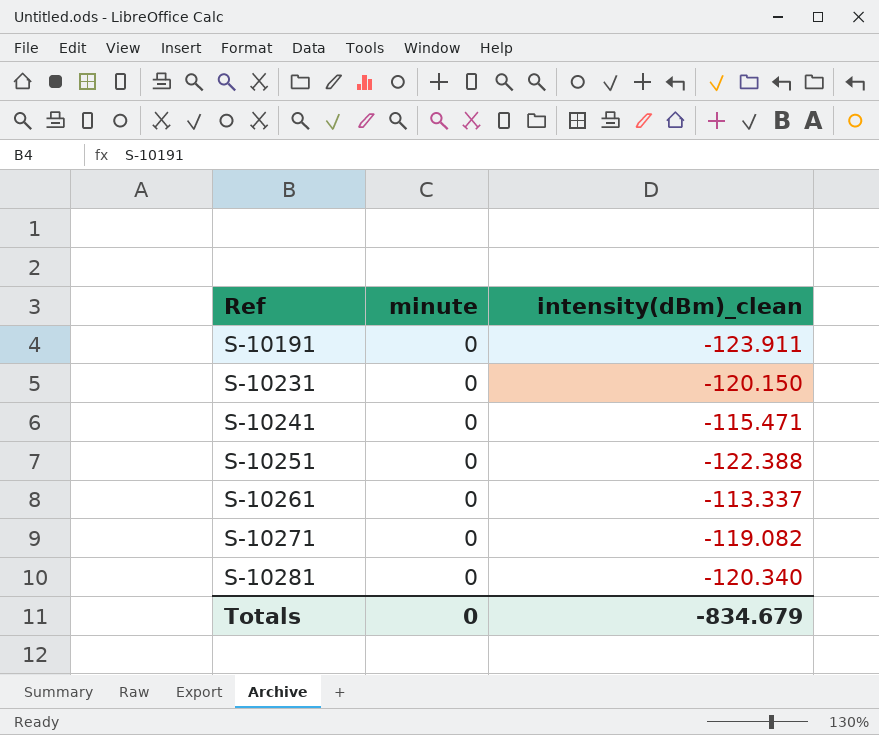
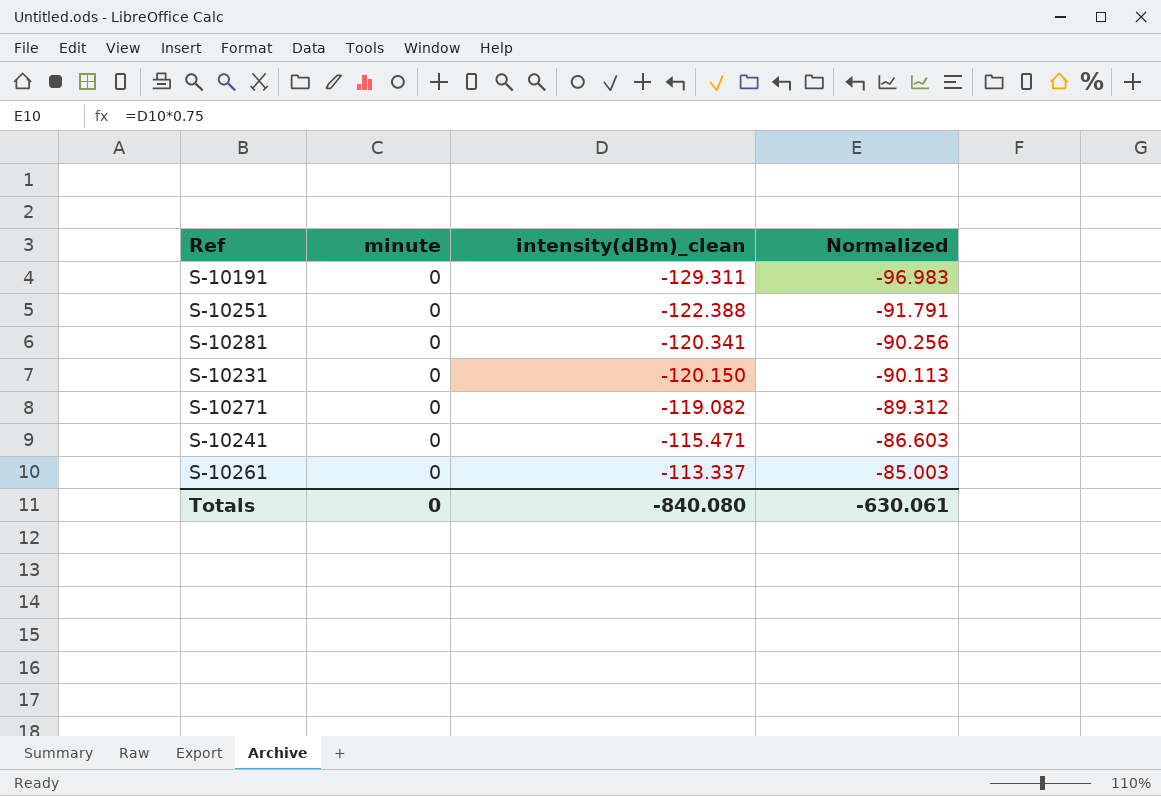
row order: Ref ascending -> intensity(dBm)_clean ascending
column Normalized | formula: none -> [intensity(dBm)_clean] * 0.75
S-10191 | intensity(dBm)_clean: -123.911 -> -129.311
S-10281 | intensity(dBm)_clean: -120.340 -> -120.341
Totals | intensity(dBm)_clean: -834.679 -> -840.080

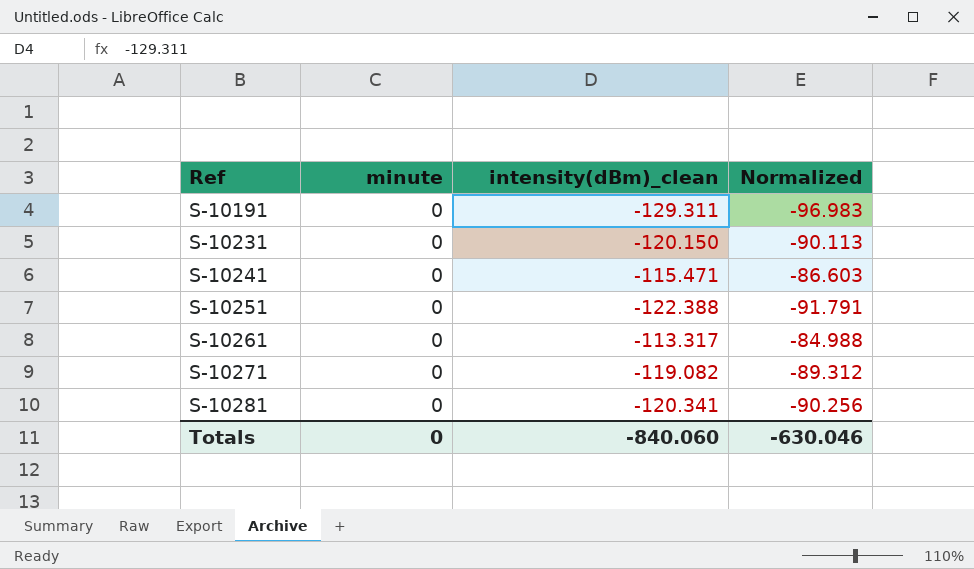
row order: intensity(dBm)_clean ascending -> Ref ascending
S-10261 | intensity(dBm)_clean: -113.337 -> -113.317
S-10261 | Normalized: -85.003 -> -84.988
Totals | intensity(dBm)_clean: -840.080 -> -840.060
Totals | Normalized: -630.061 -> -630.046

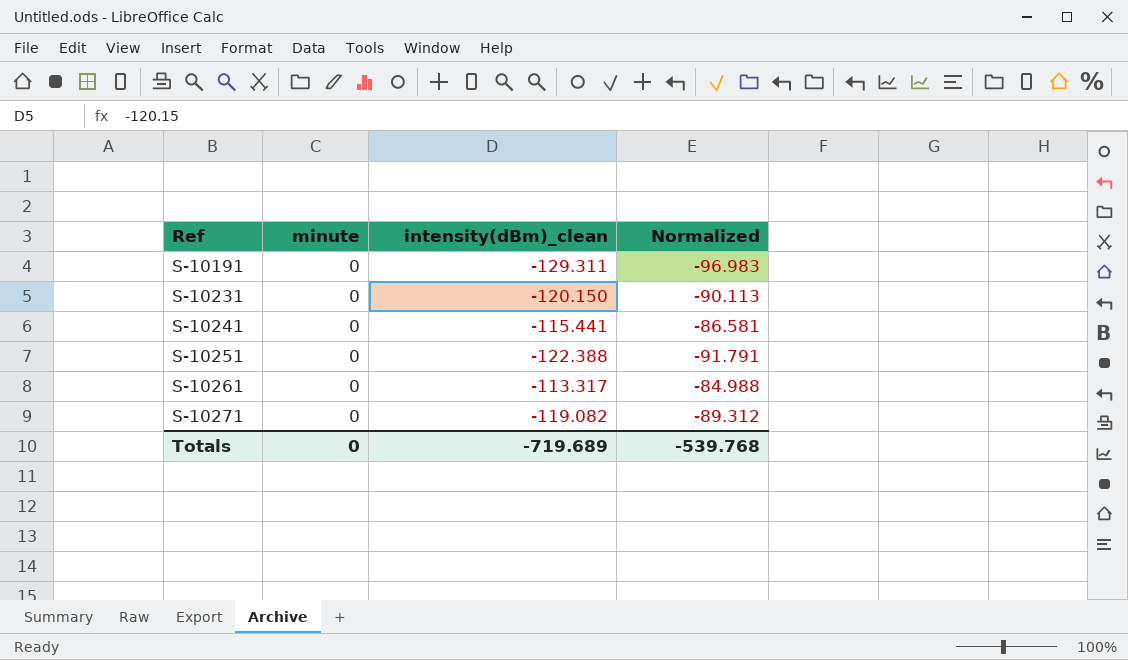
row S-10281: 0 | -120.341 | -90.256 -> none
S-10241 | intensity(dBm)_clean: -115.471 -> -115.441
S-10241 | Normalized: -86.603 -> -86.581
Totals | intensity(dBm)_clean: -840.060 -> -719.689
Totals | Normalized: -630.046 -> -539.768

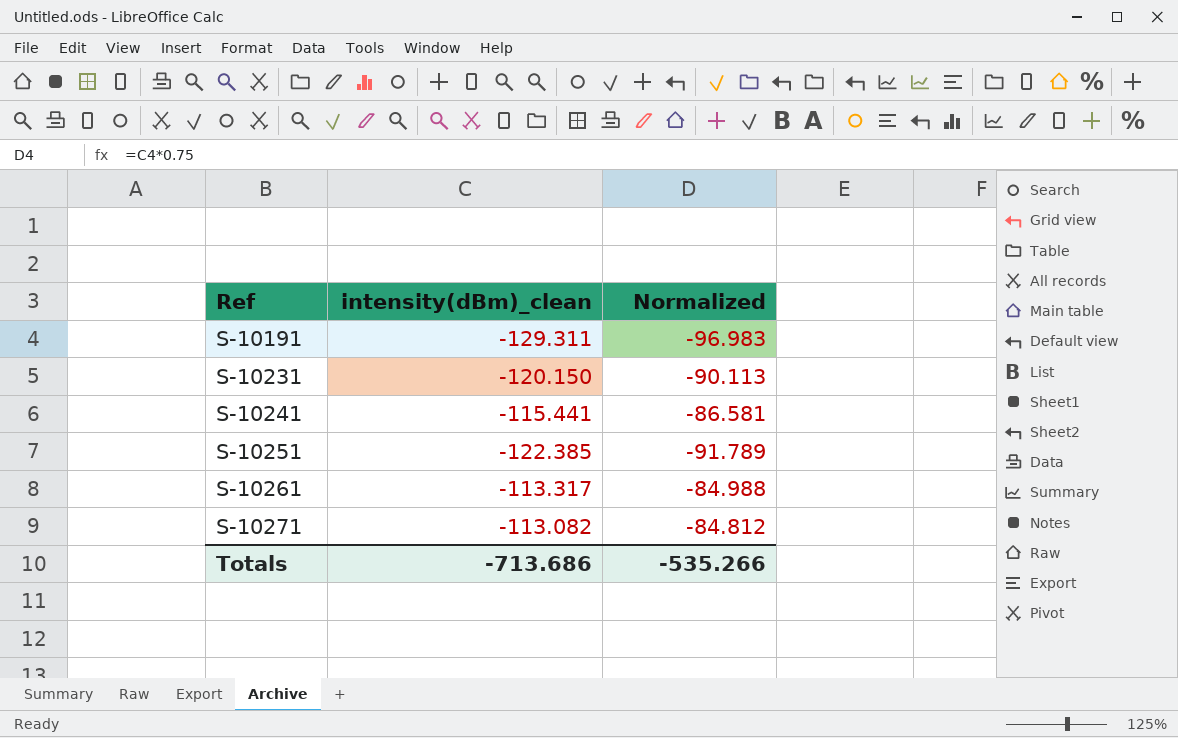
column minute | position: 2 -> none
S-10251 | intensity(dBm)_clean: -122.388 -> -122.385
S-10251 | Normalized: -91.791 -> -91.789
S-10271 | intensity(dBm)_clean: -119.082 -> -113.082
S-10271 | Normalized: -89.312 -> -84.812
Totals | intensity(dBm)_clean: -719.689 -> -713.686
Totals | Normalized: -539.768 -> -535.266

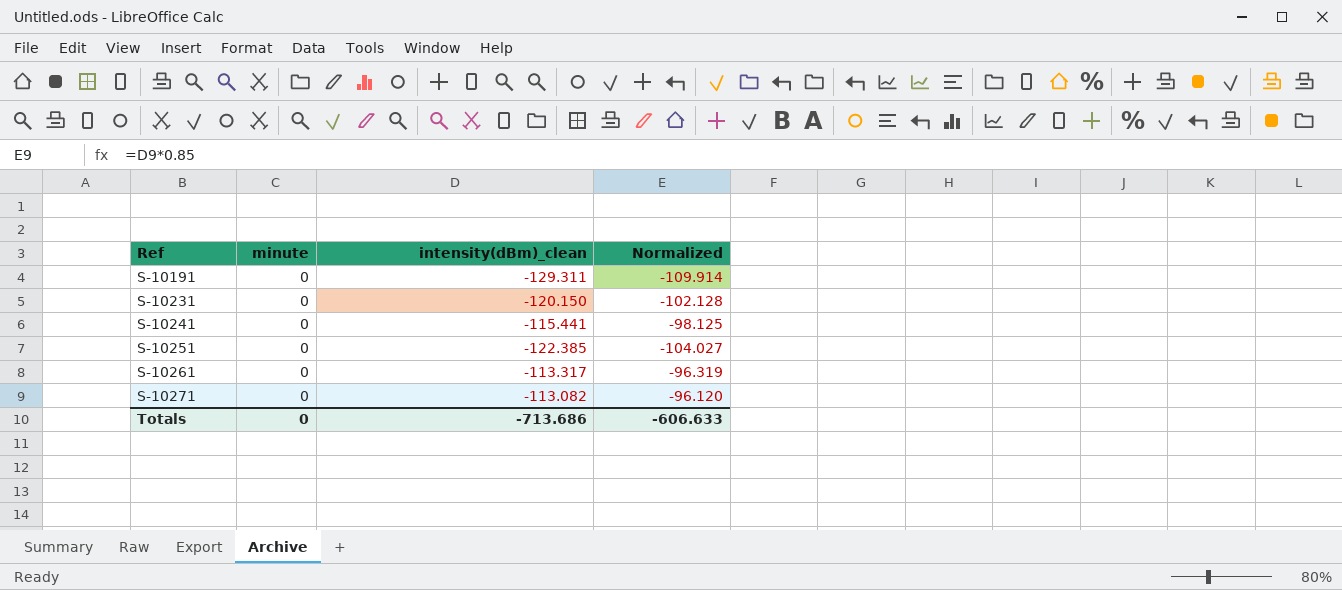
column minute | position: none -> 2
column Normalized | formula: [intensity(dBm)_clean] * 0.75 -> [intensity(dBm)_clean] * 0.85
Totals | Normalized: -535.266 -> -606.633

